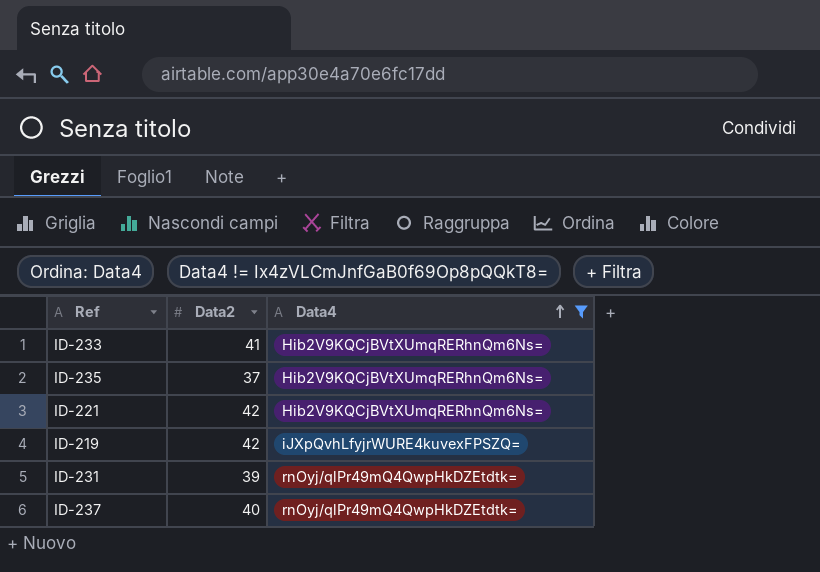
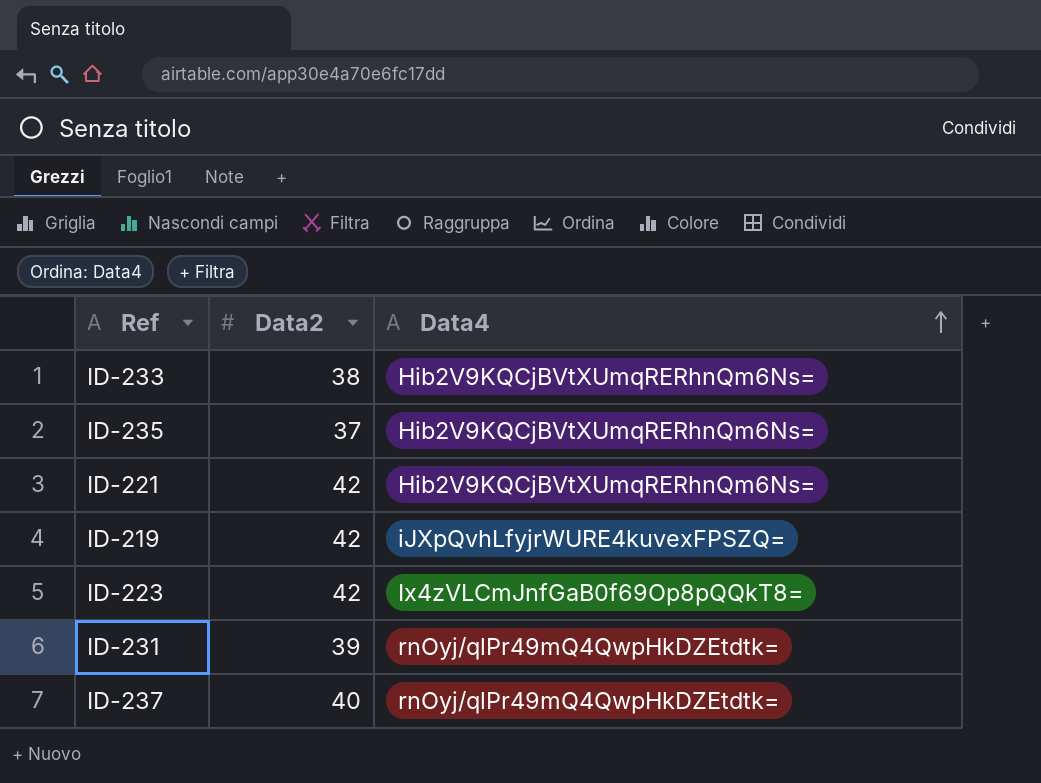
filter: Data4 != Ix4zVLCmJnfGaB0f69Op8pQQkT8= -> none
ID-233 | Data2: 41 -> 38

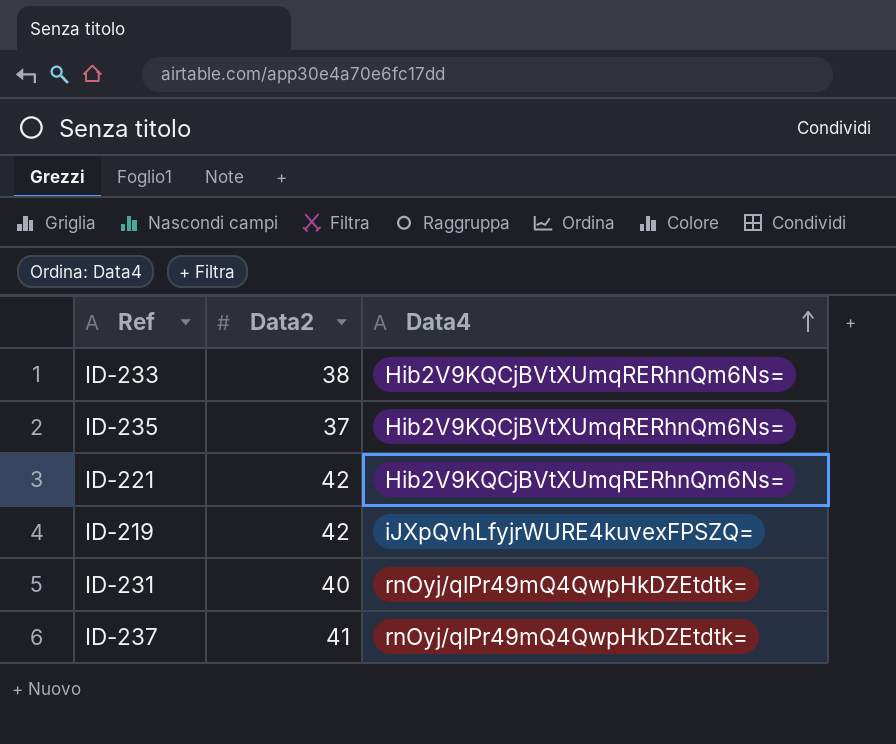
row ID-223: 42 | Ix4zVLCmJnfGaB0f69Op8pQQkT8= -> none
ID-231 | Data2: 39 -> 40
ID-237 | Data2: 40 -> 41

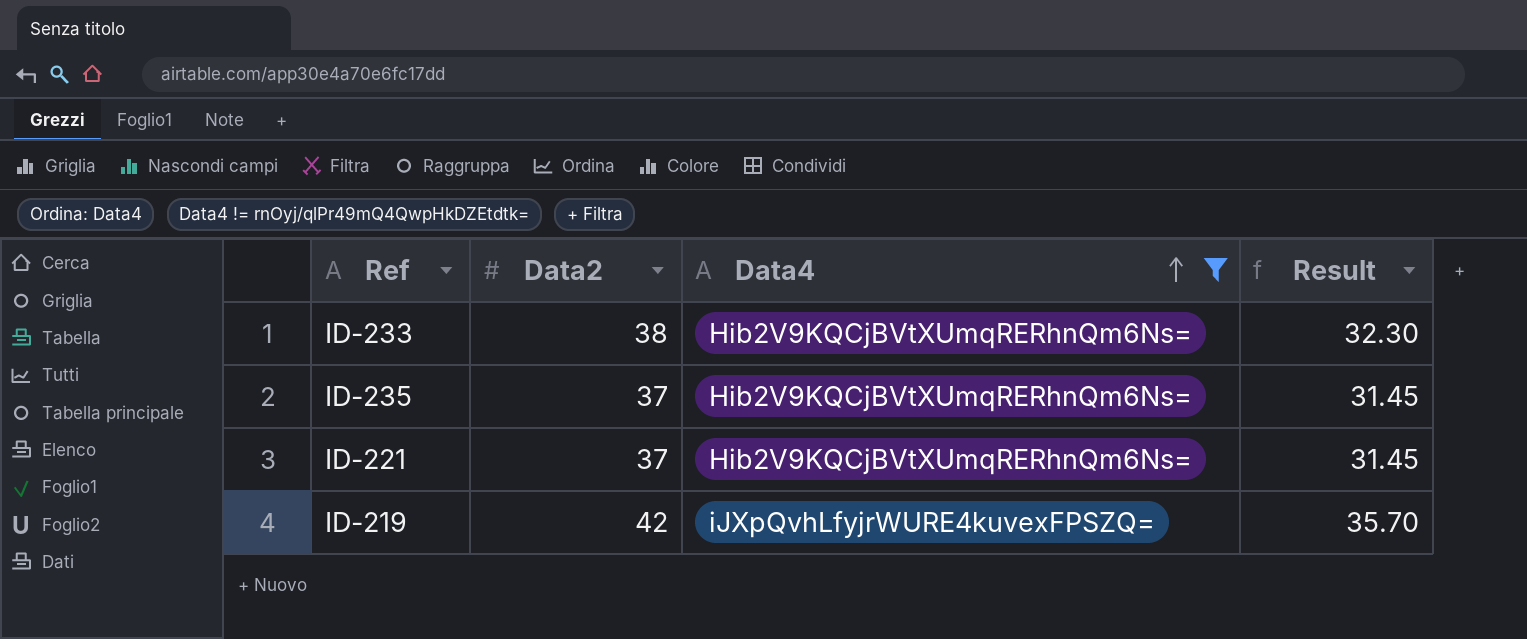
filter: none -> Data4 != rnOyj/qlPr49mQ4QwpHkDZEtdtk=
column Result | formula: none -> [Data2] * 0.85
ID-221 | Data2: 42 -> 37

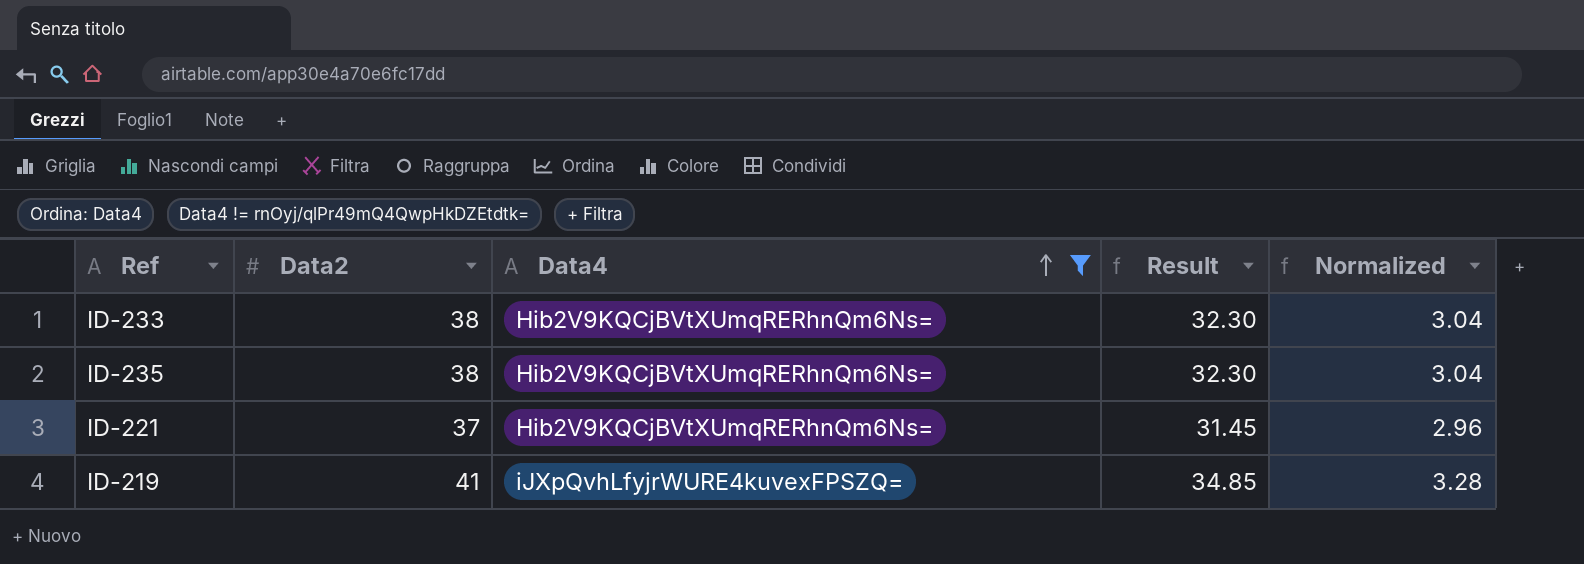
column Normalized | formula: none -> [Data2] * 0.08
ID-235 | Data2: 37 -> 38
ID-235 | Result: 31.45 -> 32.30
ID-219 | Data2: 42 -> 41
ID-219 | Result: 35.70 -> 34.85

